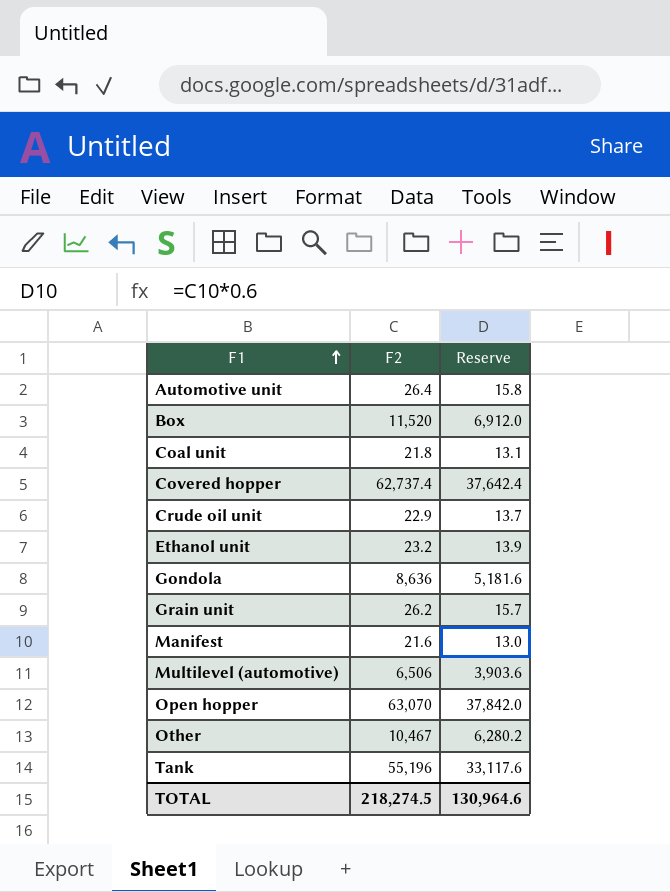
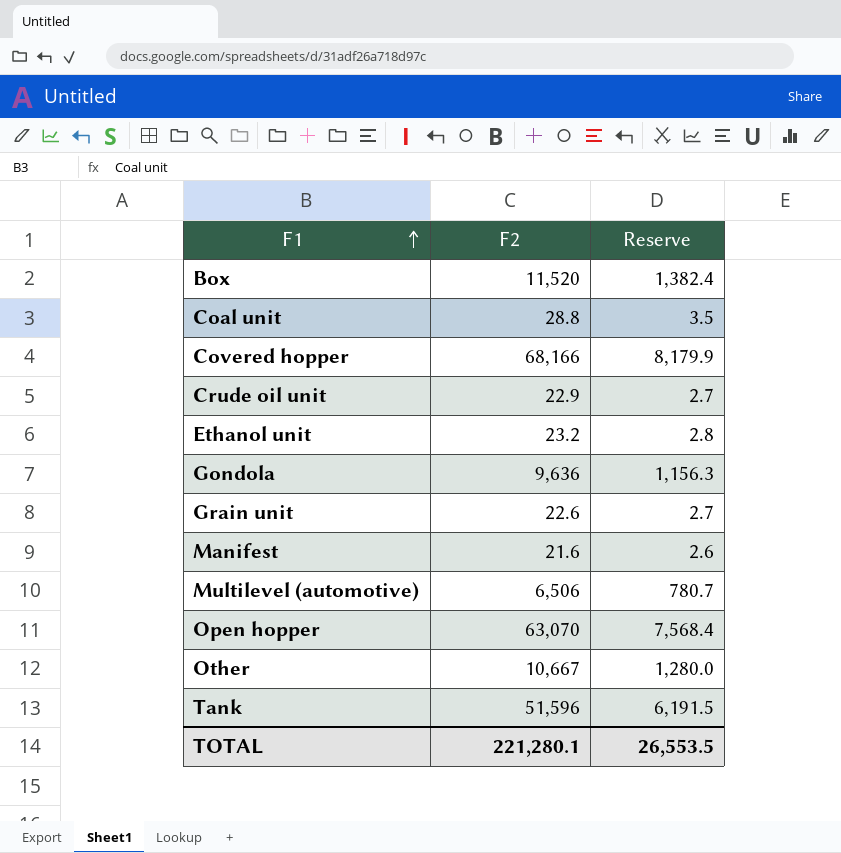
column Reserve | formula: [F2] * 0.6 -> [F2] * 0.12
row Automotive unit: 26.4 | 15.8 -> none
Coal unit | F2: 21.8 -> 28.8
Covered hopper | F2: 62,737.4 -> 68,166
Gondola | F2: 8,636 -> 9,636
Grain unit | F2: 26.2 -> 22.6
Other | F2: 10,467 -> 10,667
Tank | F2: 55,196 -> 51,596
TOTAL | F2: 218,274.5 -> 221,280.1
TOTAL | Reserve: 130,964.6 -> 26,553.5

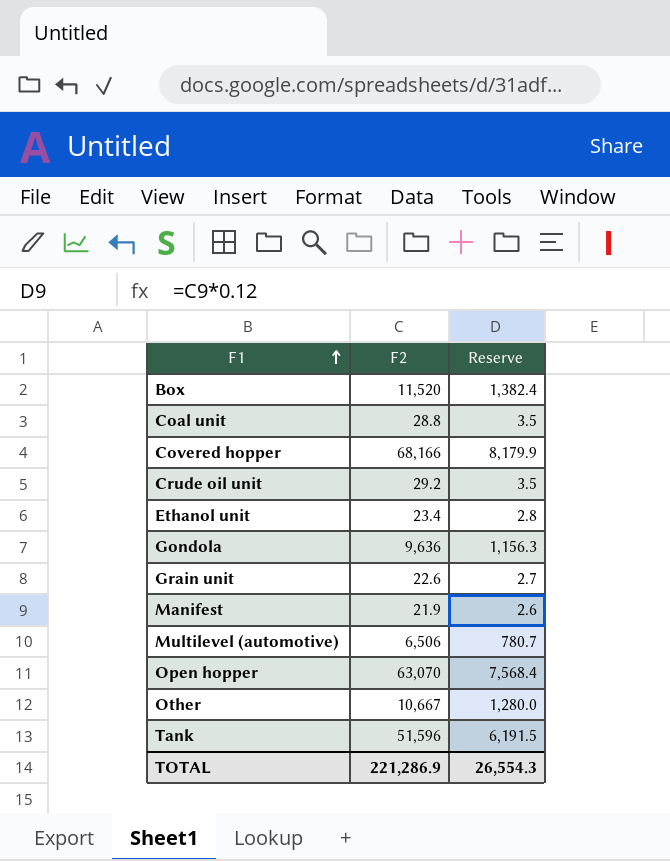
Crude oil unit | F2: 22.9 -> 29.2
Crude oil unit | Reserve: 2.7 -> 3.5
Ethanol unit | F2: 23.2 -> 23.4
Manifest | F2: 21.6 -> 21.9
TOTAL | F2: 221,280.1 -> 221,286.9
TOTAL | Reserve: 26,553.5 -> 26,554.3

